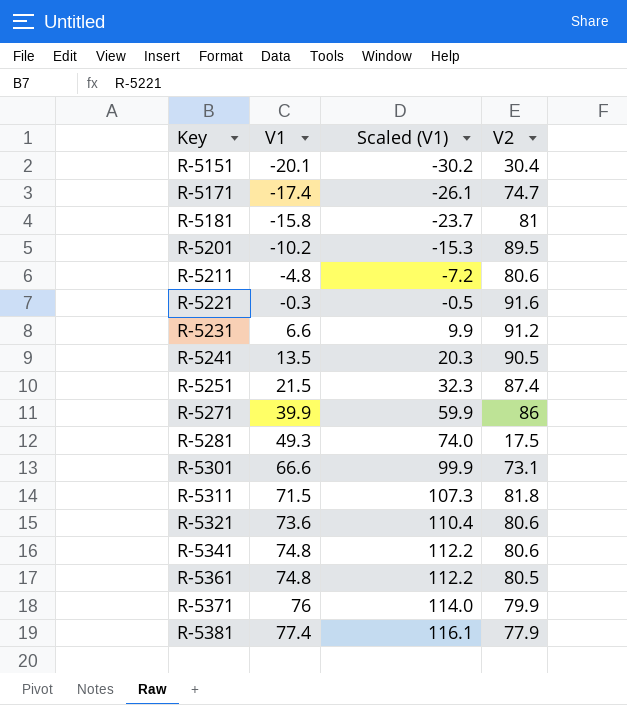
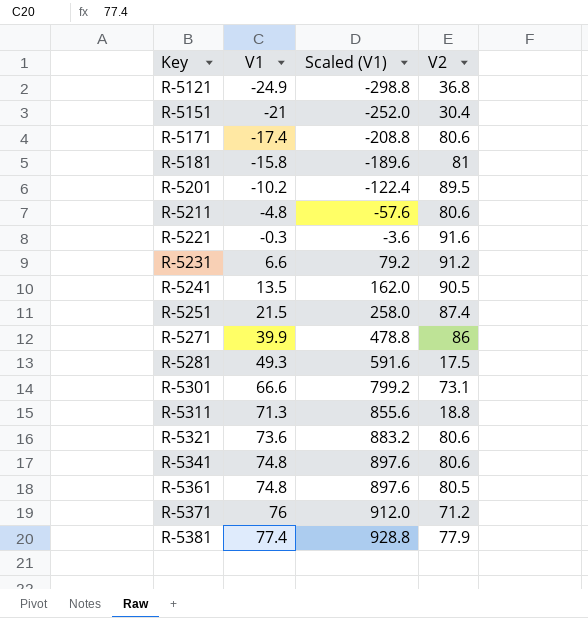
column Scaled (V1) | formula: [V1] * 1.5 -> [V1] * 12
row R-5121: none -> -24.9 | -298.8 | 36.8
R-5151 | V1: -20.1 -> -21
R-5171 | V2: 74.7 -> 80.6
R-5311 | V1: 71.5 -> 71.3
R-5311 | V2: 81.8 -> 18.8
R-5371 | V2: 79.9 -> 71.2

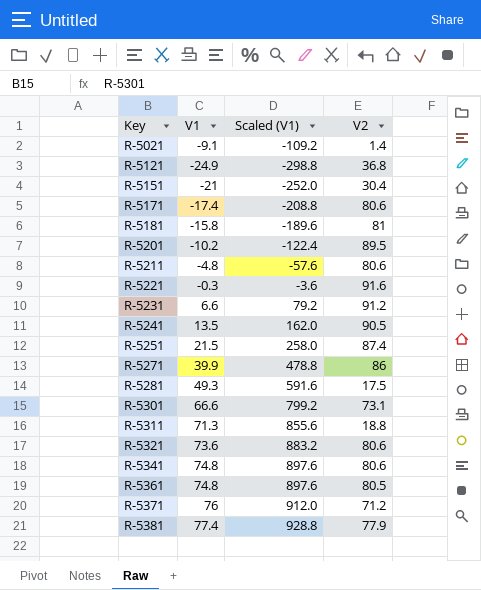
row R-5021: none -> -9.1 | -109.2 | 1.4

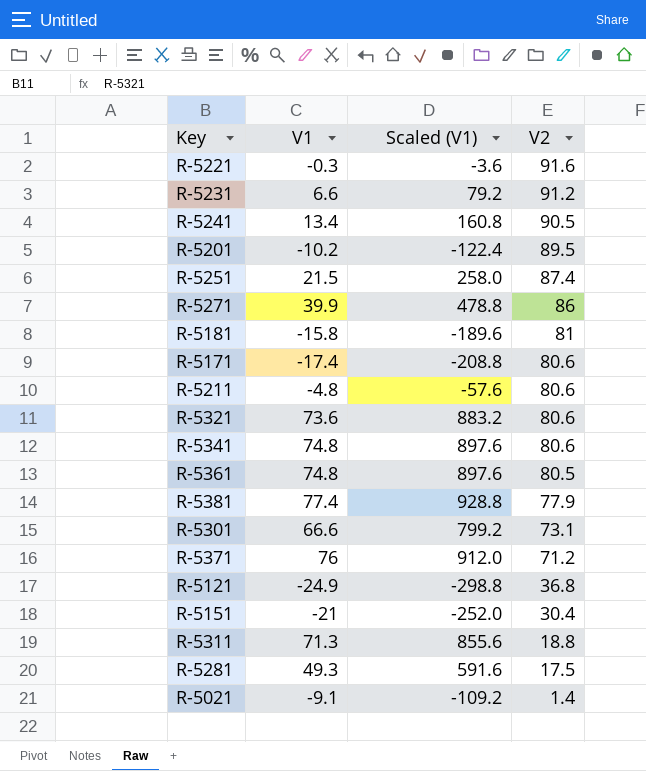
row order: Key ascending -> V2 descending
R-5241 | V1: 13.5 -> 13.4
R-5241 | Scaled (V1): 162.0 -> 160.8

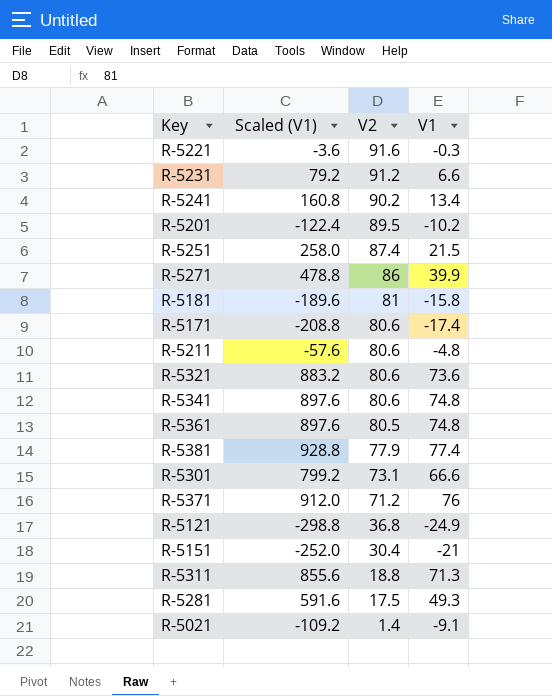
column V1 | position: 2 -> 4
R-5241 | V2: 90.5 -> 90.2

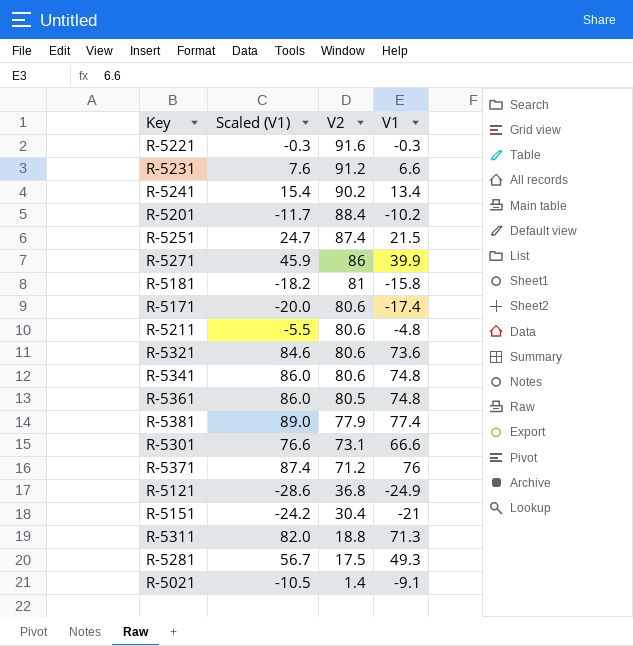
column Scaled (V1) | formula: [V1] * 12 -> [V1] * 1.15
R-5201 | V2: 89.5 -> 88.4

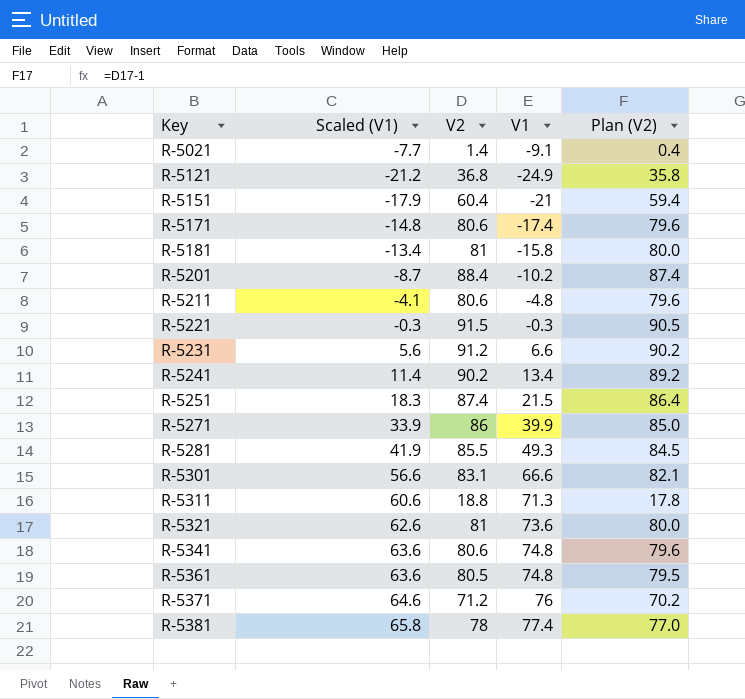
row order: V2 descending -> Key ascending
column Scaled (V1) | formula: [V1] * 1.15 -> [V1] * 0.85
column Plan (V2) | formula: none -> [V2] - 1
R-5151 | V2: 30.4 -> 60.4
R-5221 | V2: 91.6 -> 91.5
R-5281 | V2: 17.5 -> 85.5
R-5301 | V2: 73.1 -> 83.1
R-5321 | V2: 80.6 -> 81
R-5381 | V2: 77.9 -> 78

